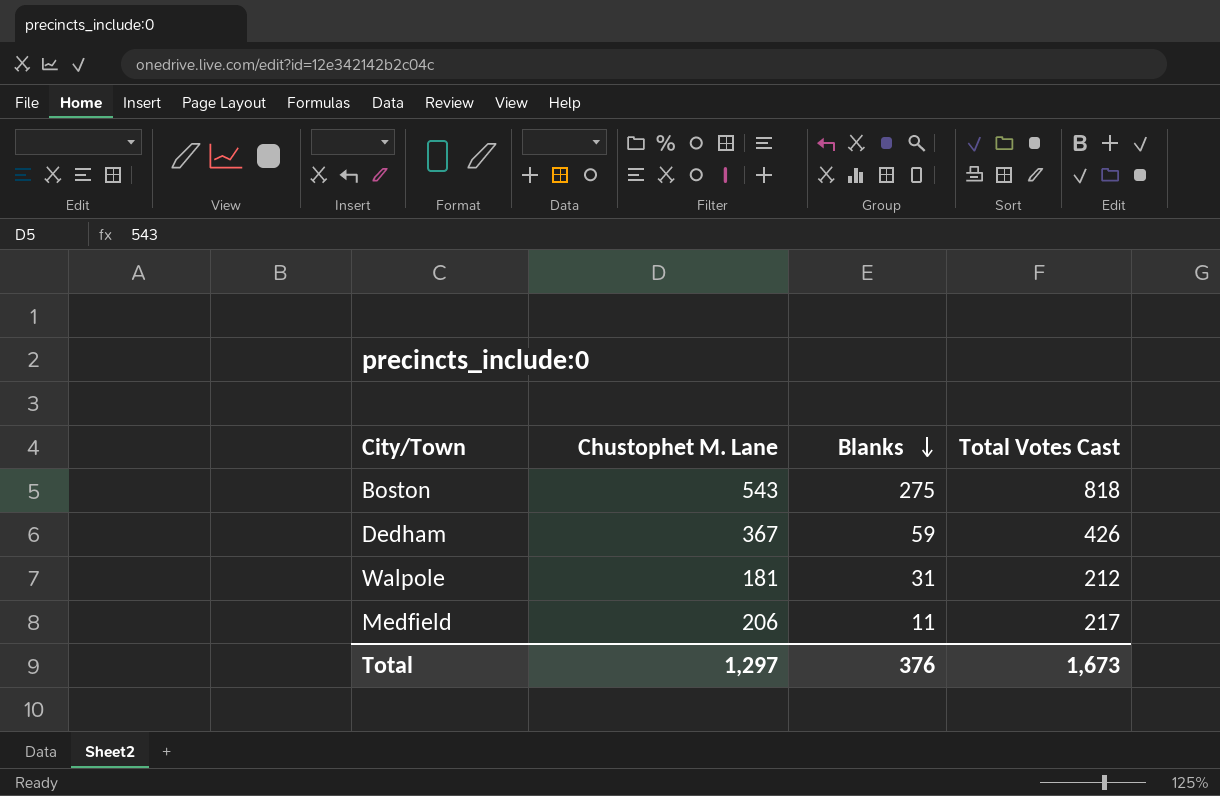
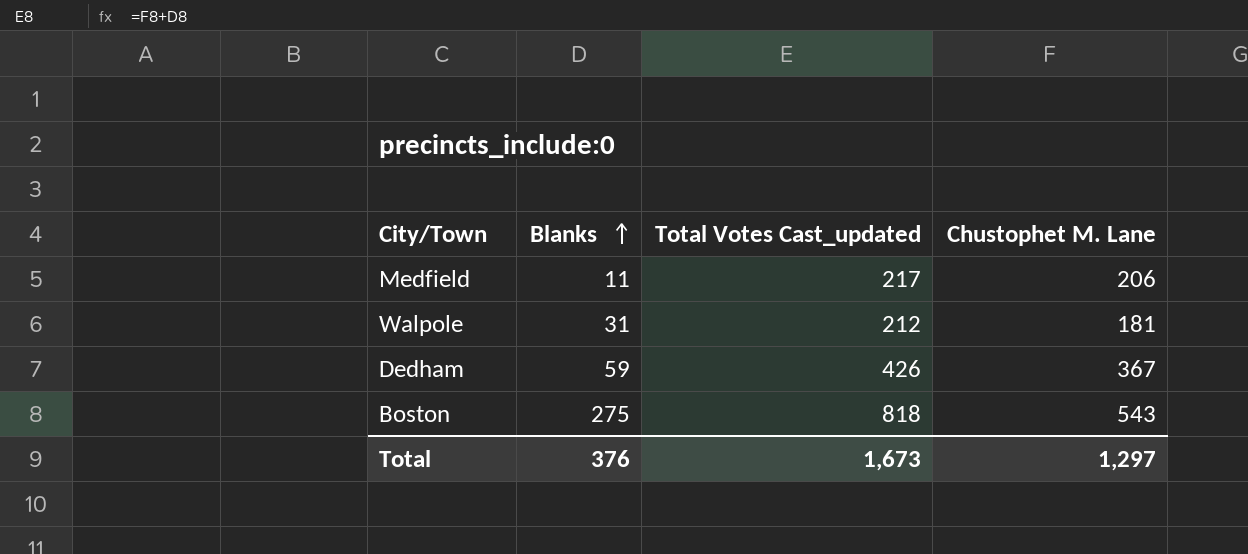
row order: Blanks descending -> Blanks ascending
column name: Total Votes Cast -> Total Votes Cast_updated
column Chustophet M. Lane | position: 2 -> 4

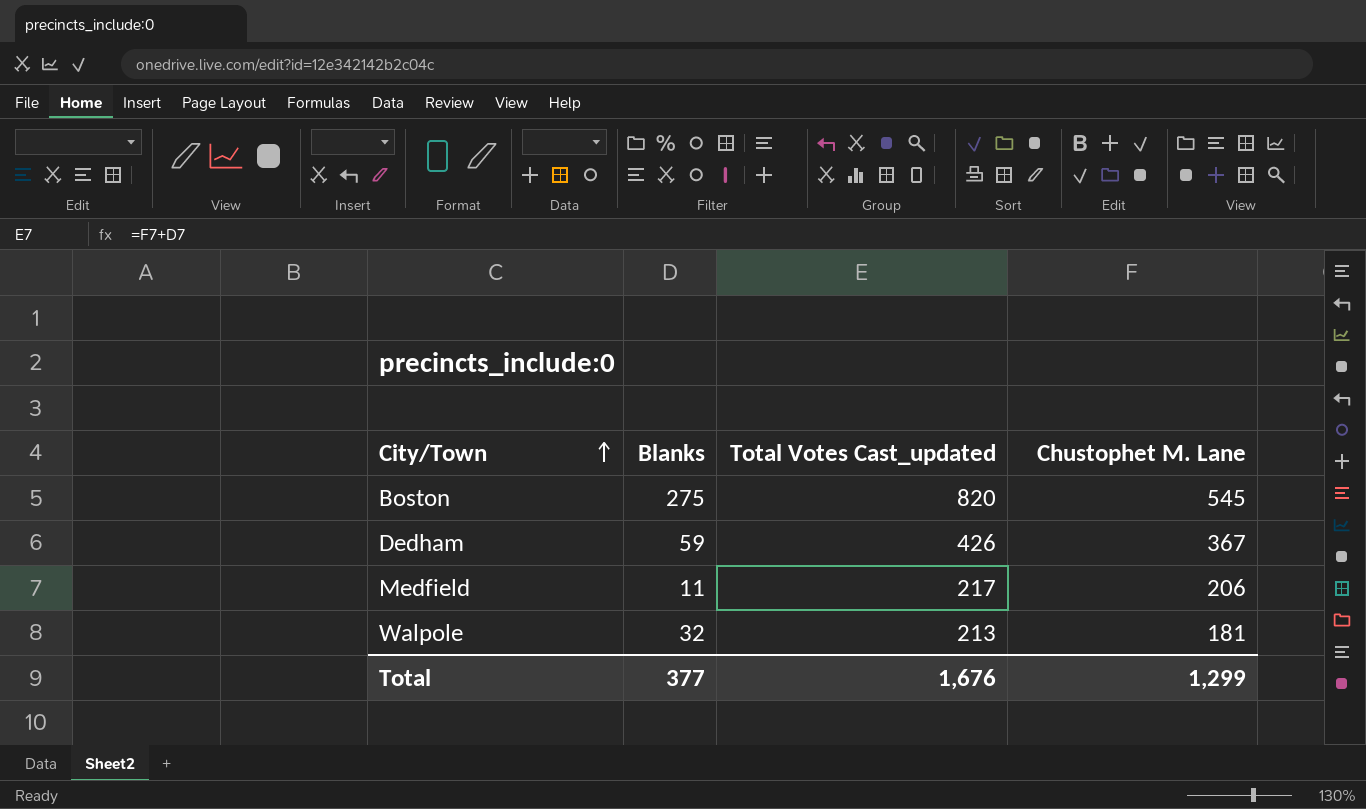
row order: Blanks ascending -> City/Town ascending
Boston | Total Votes Cast_updated: 818 -> 820
Boston | Chustophet M. Lane: 543 -> 545
Walpole | Blanks: 31 -> 32
Walpole | Total Votes Cast_updated: 212 -> 213
Total | Blanks: 376 -> 377
Total | Total Votes Cast_updated: 1,673 -> 1,676
Total | Chustophet M. Lane: 1,297 -> 1,299

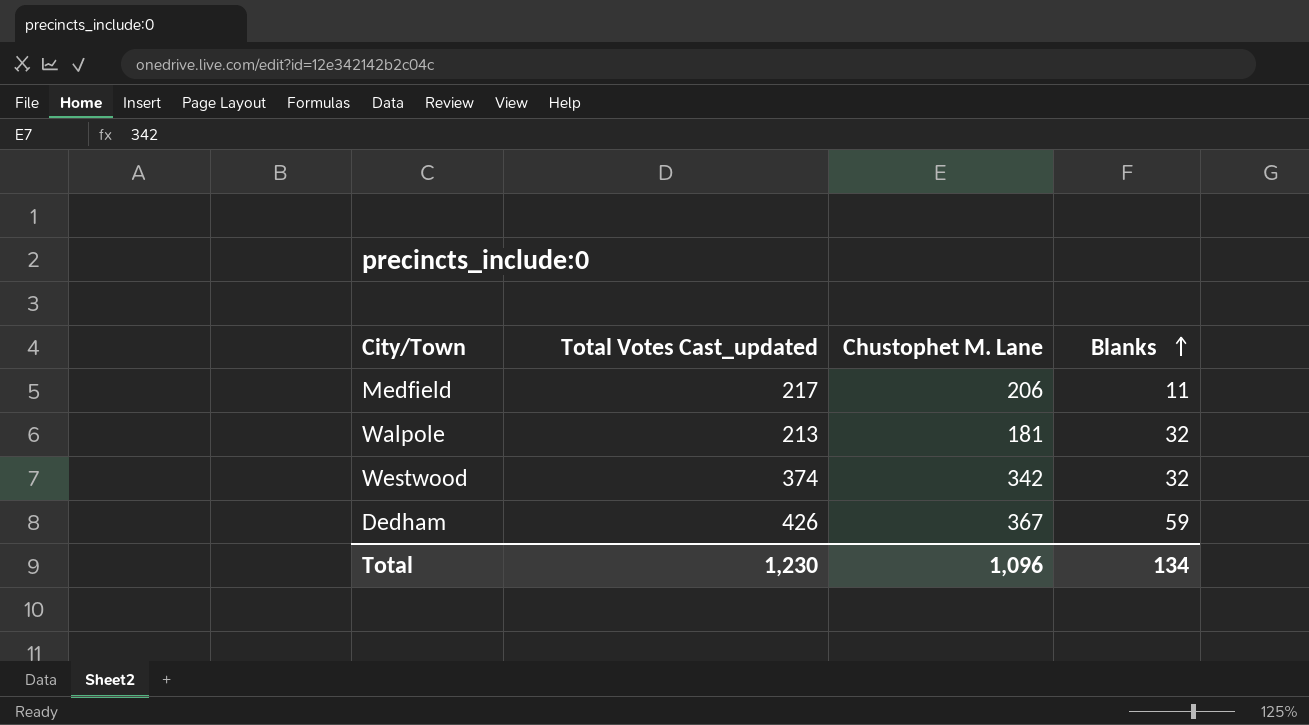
row order: City/Town ascending -> Blanks ascending
column Blanks | position: 2 -> 4
row Boston: 275 | 820 | 545 -> none
row Westwood: none -> 374 | 342 | 32
Total | Total Votes Cast_updated: 1,676 -> 1,230
Total | Chustophet M. Lane: 1,299 -> 1,096
Total | Blanks: 377 -> 134

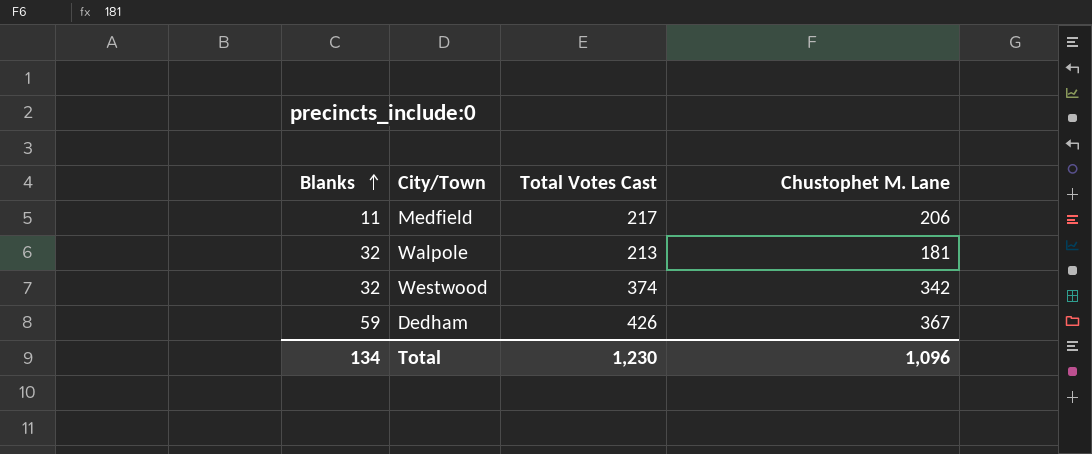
column Blanks | position: 4 -> 1
column name: Total Votes Cast_updated -> Total Votes Cast

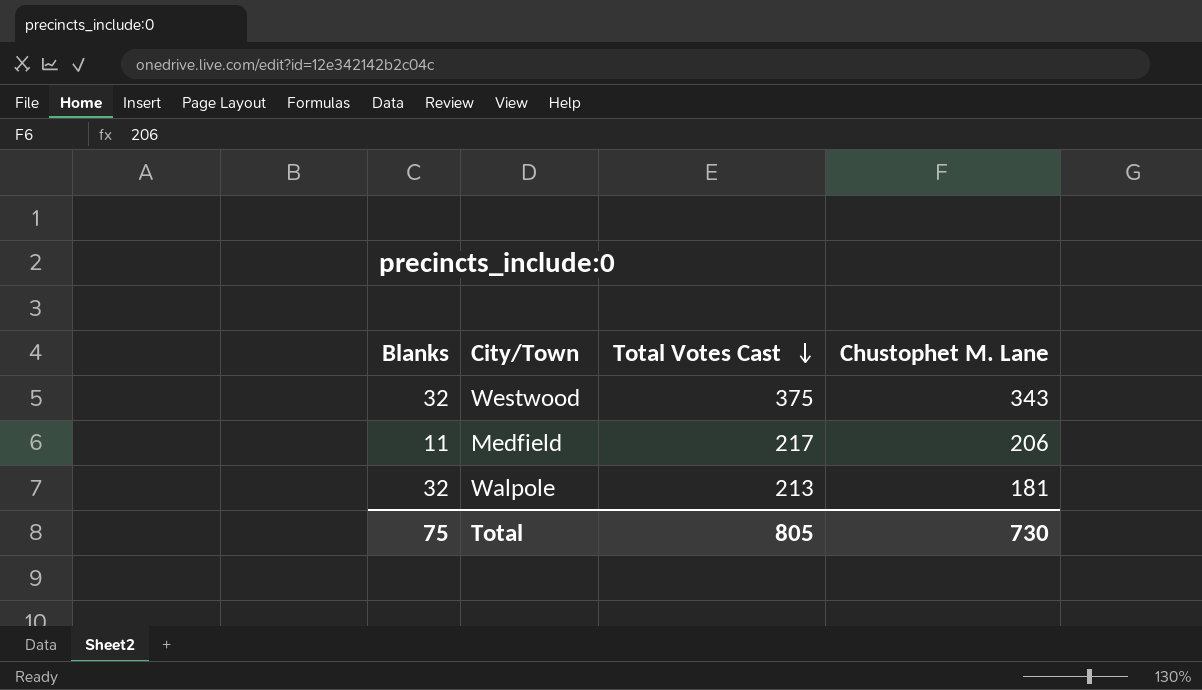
row order: Blanks ascending -> Total Votes Cast descending
row Dedham: 59 | 426 | 367 -> none
Westwood | Total Votes Cast: 374 -> 375
Westwood | Chustophet M. Lane: 342 -> 343
Total | Blanks: 134 -> 75
Total | Total Votes Cast: 1,230 -> 805
Total | Chustophet M. Lane: 1,096 -> 730

